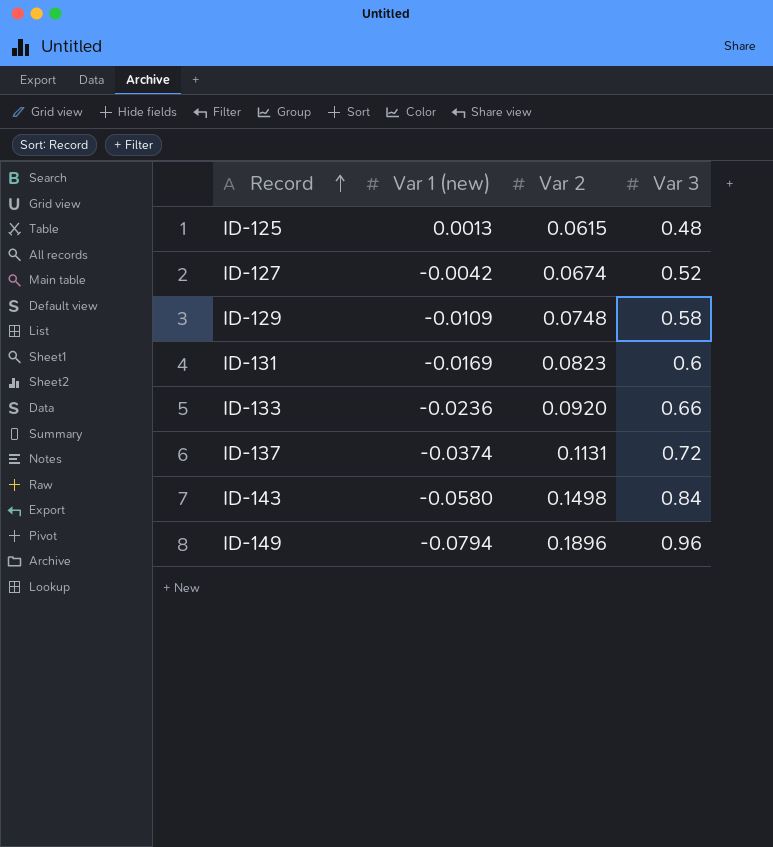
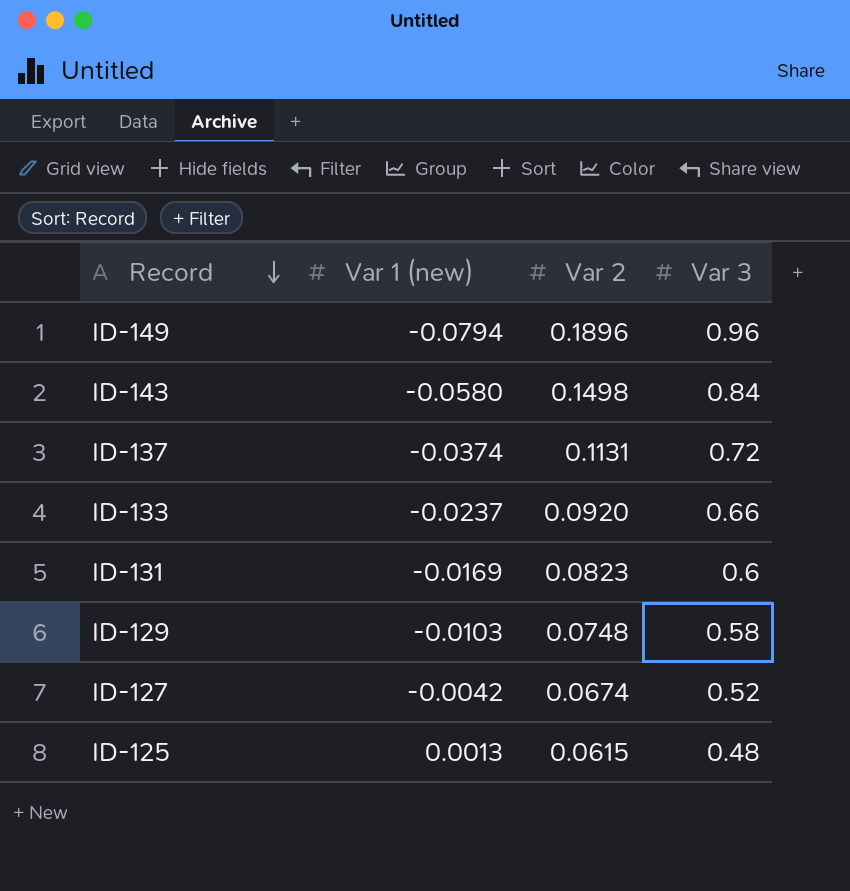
row order: Record ascending -> Record descending
ID-133 | Var 1 (new): -0.0236 -> -0.0237
ID-129 | Var 1 (new): -0.0109 -> -0.0103

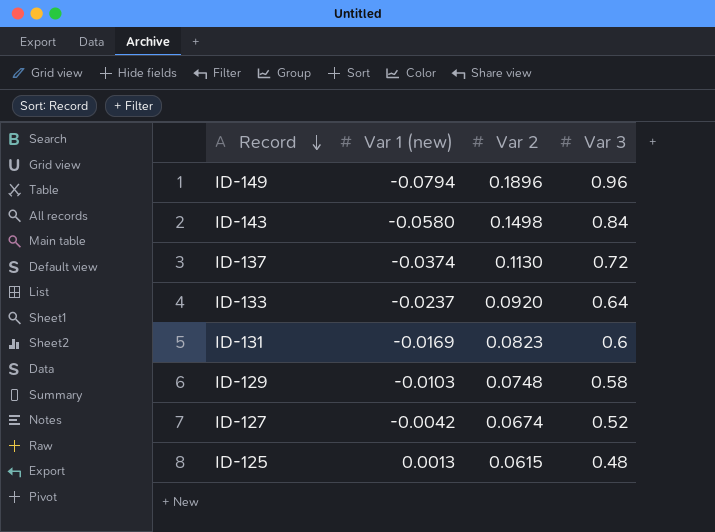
ID-137 | Var 2: 0.1131 -> 0.1130
ID-133 | Var 3: 0.66 -> 0.64

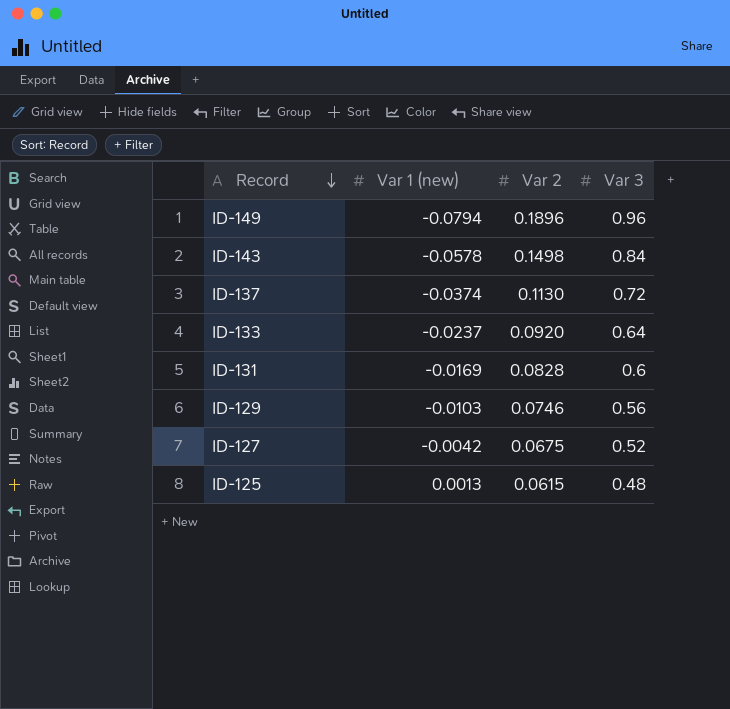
ID-143 | Var 1 (new): -0.0580 -> -0.0578
ID-131 | Var 2: 0.0823 -> 0.0828
ID-129 | Var 2: 0.0748 -> 0.0746
ID-129 | Var 3: 0.58 -> 0.56
ID-127 | Var 2: 0.0674 -> 0.0675

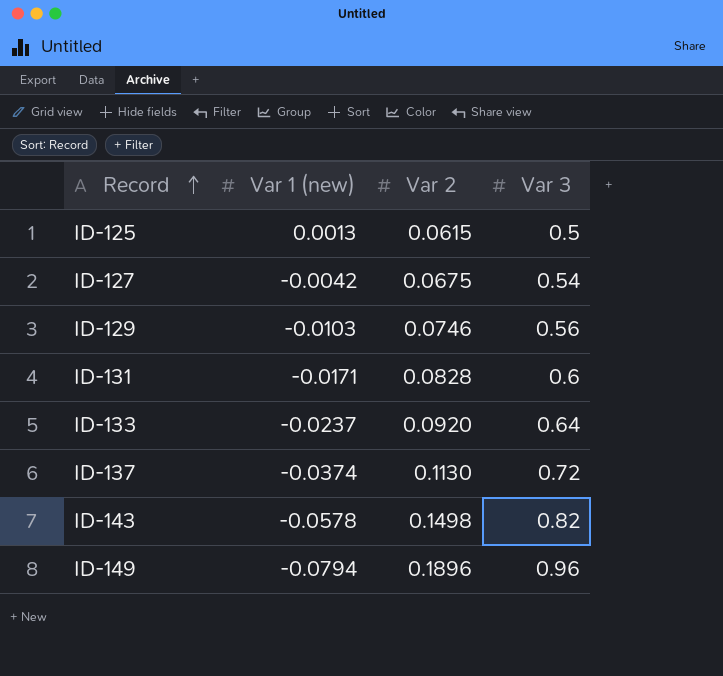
row order: Record descending -> Record ascending
ID-125 | Var 3: 0.48 -> 0.5
ID-127 | Var 3: 0.52 -> 0.54
ID-131 | Var 1 (new): -0.0169 -> -0.0171
ID-143 | Var 3: 0.84 -> 0.82

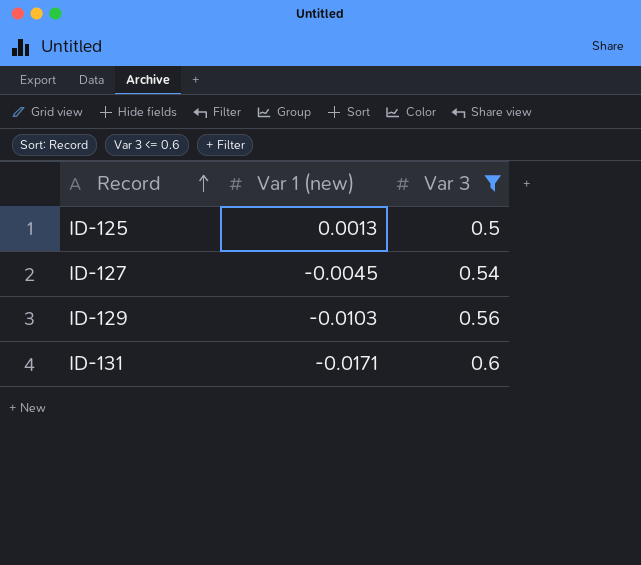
filter: none -> Var 3 <= 0.6
column Var 2 | position: 3 -> none
ID-127 | Var 1 (new): -0.0042 -> -0.0045

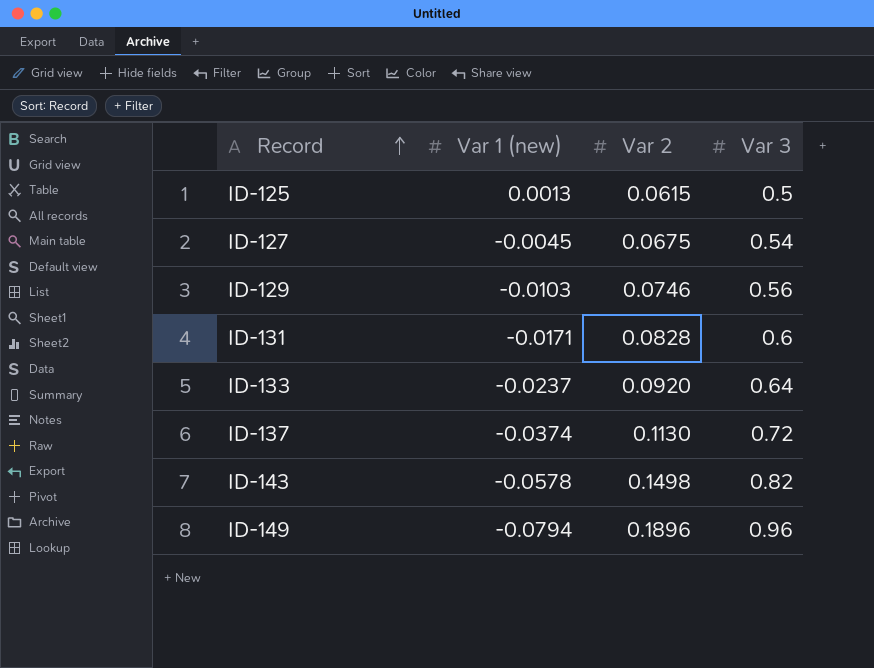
filter: Var 3 <= 0.6 -> none
column Var 2 | position: none -> 3

